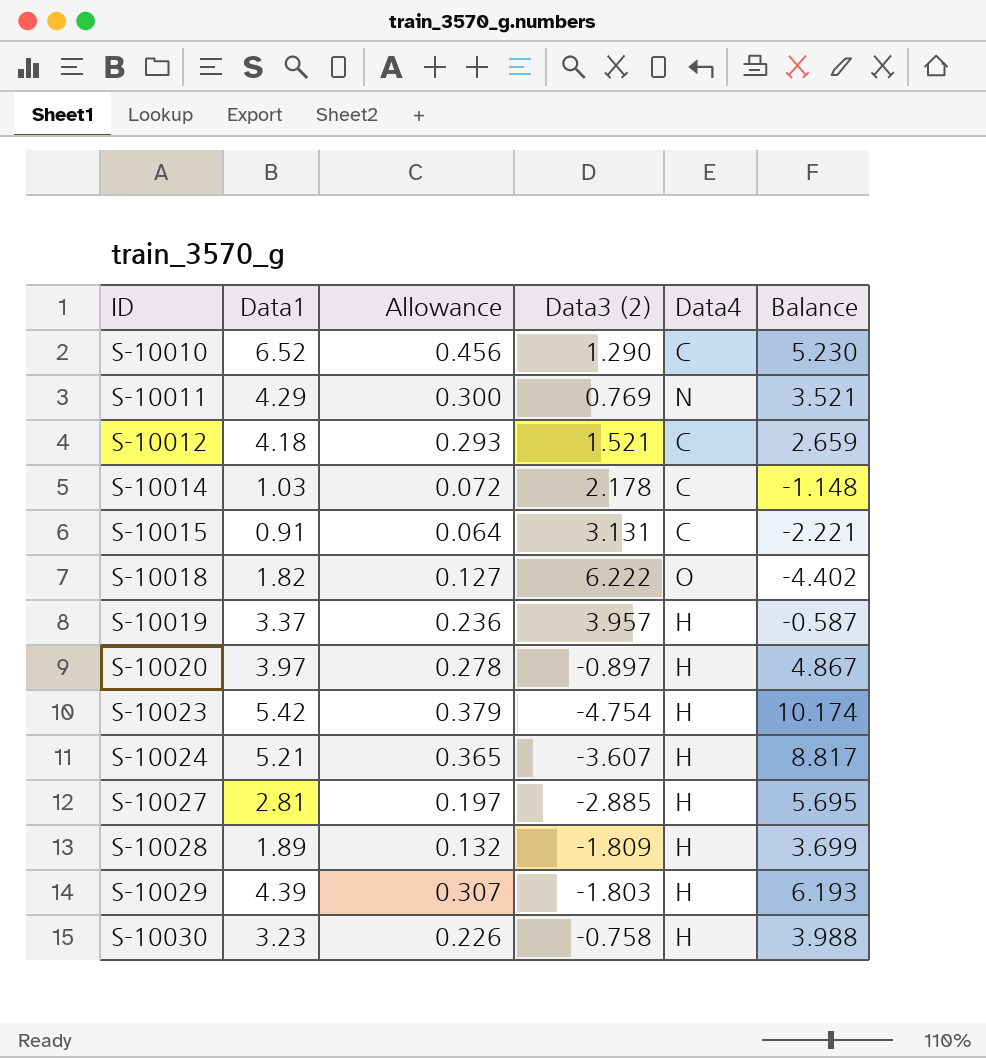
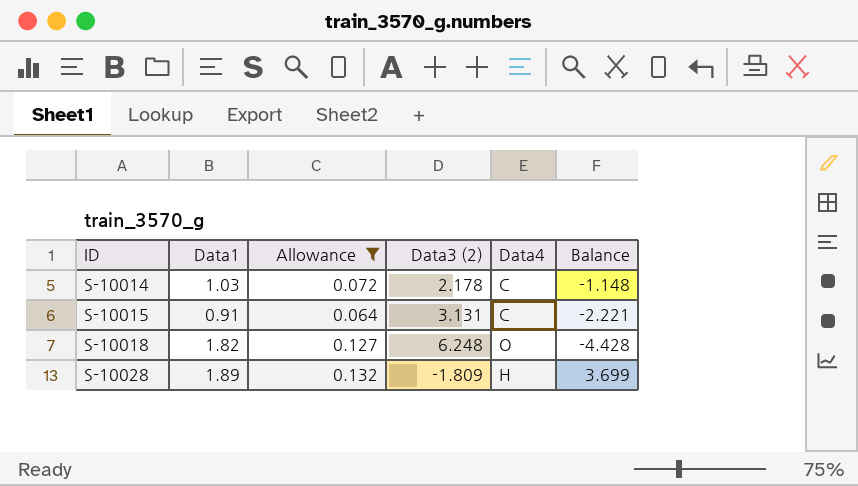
filter: none -> Allowance <= 0.132
S-10018 | Data3 (2): 6.222 -> 6.248
S-10018 | Balance: -4.402 -> -4.428

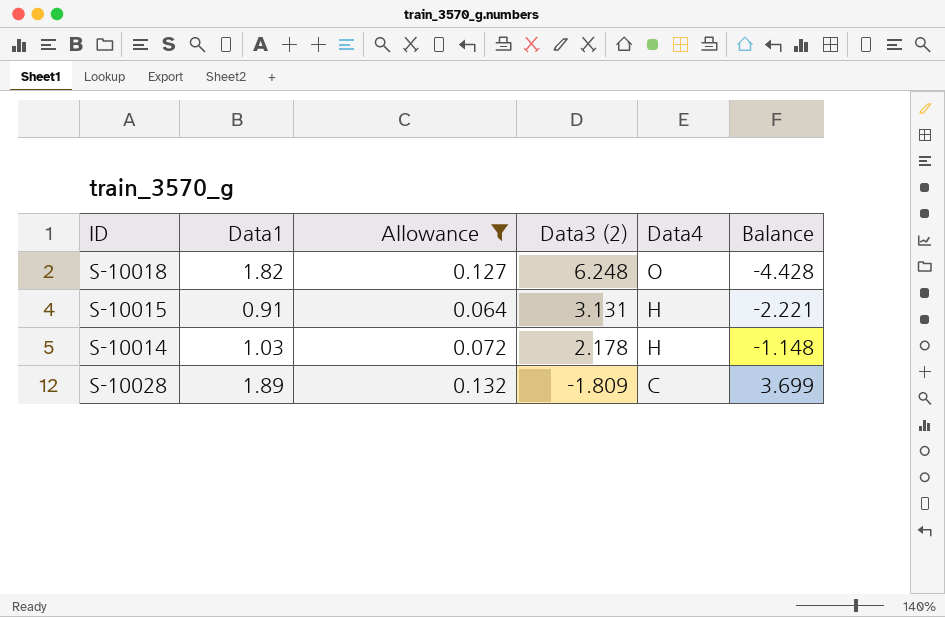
row order: ID ascending -> Data3 (2) descending
S-10015 | Data4: C -> H
S-10014 | Data4: C -> H
S-10028 | Data4: H -> C

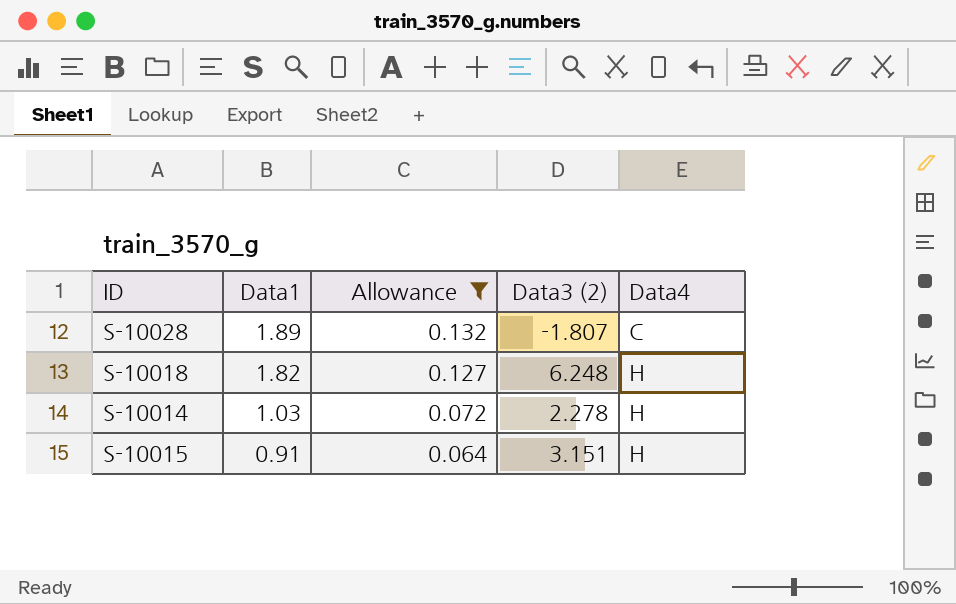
row order: Data3 (2) descending -> Data1 descending
column Balance | formula: [Data1] - [Data3 (2)] -> none
S-10028 | Data3 (2): -1.809 -> -1.807
S-10018 | Data4: O -> H
S-10014 | Data3 (2): 2.178 -> 2.278
S-10015 | Data3 (2): 3.131 -> 3.151

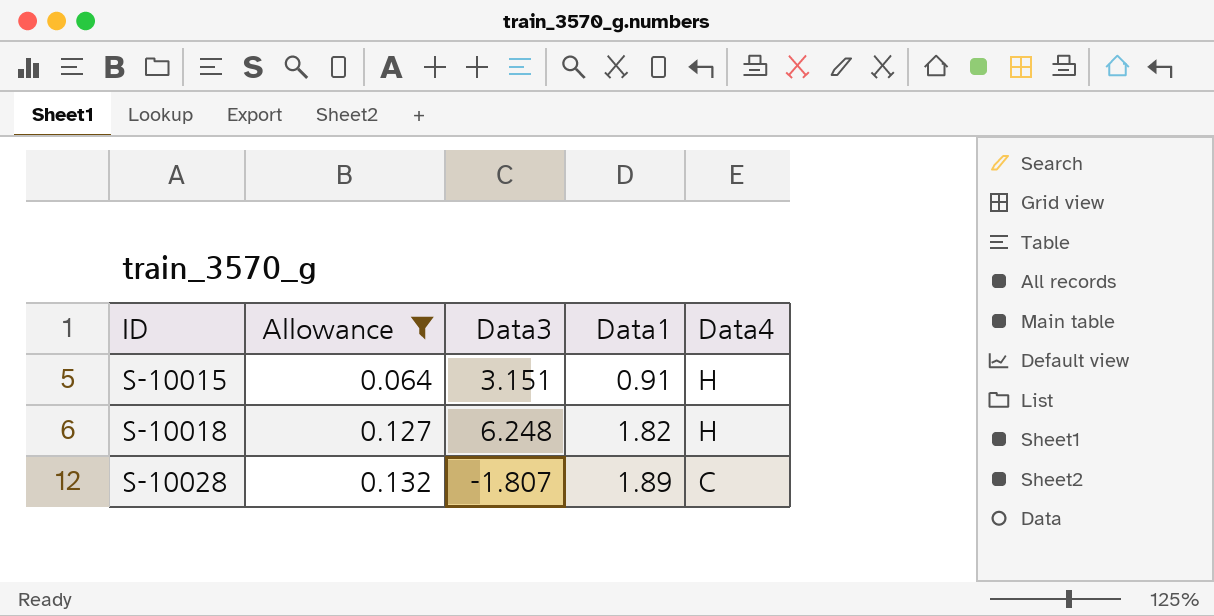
row order: Data1 descending -> ID ascending
column name: Data3 (2) -> Data3
column Data1 | position: 2 -> 4
row S-10014: 1.03 | 0.072 | 2.278 | H -> none

